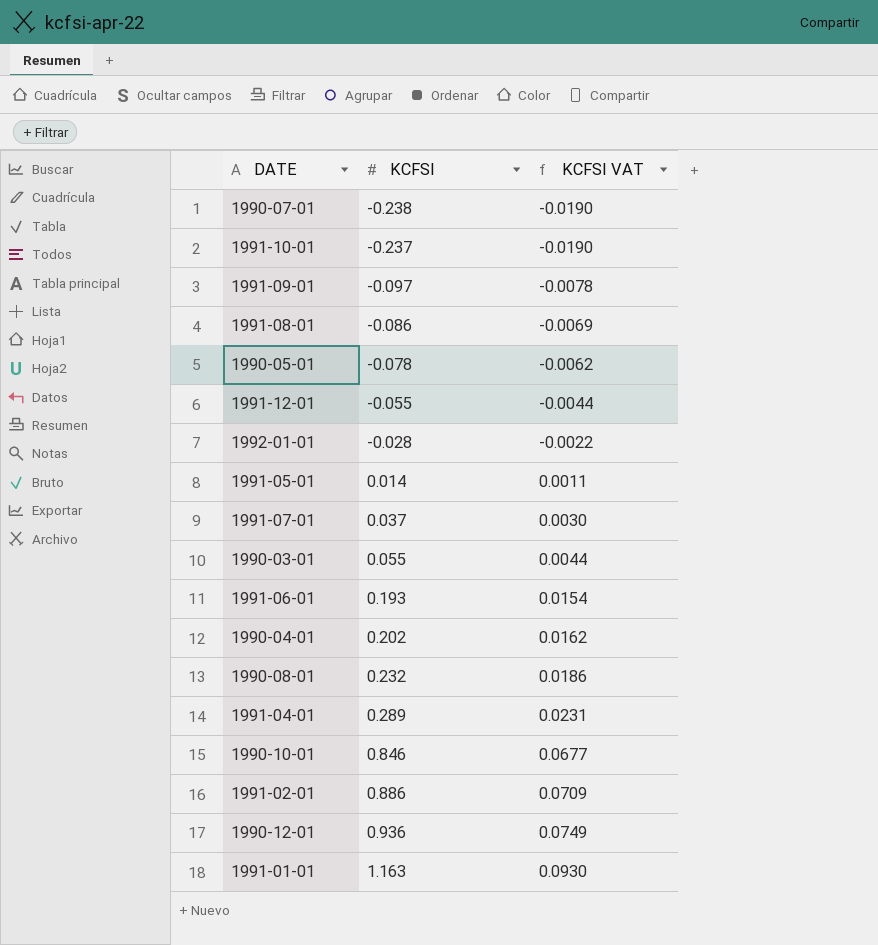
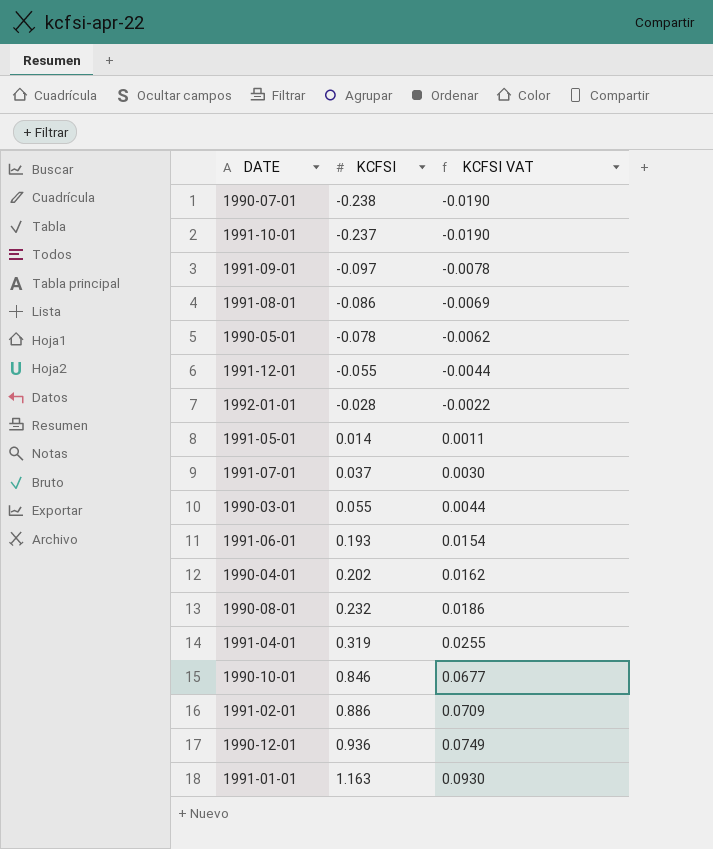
1991-04-01 | KCFSI: 0.289 -> 0.319
1991-04-01 | KCFSI VAT: 0.0231 -> 0.0255

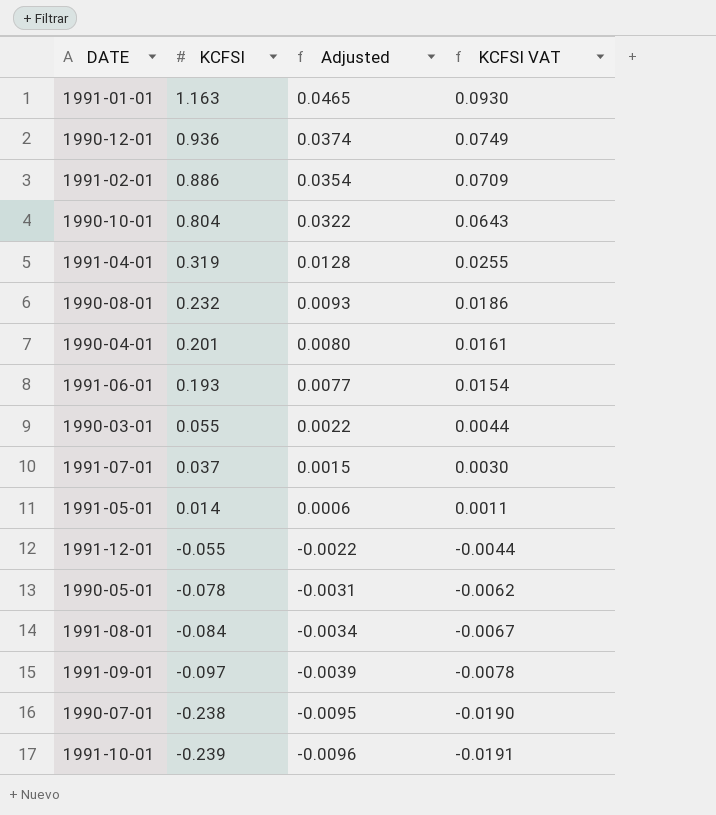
row order: KCFSI ascending -> KCFSI descending
column Adjusted | formula: none -> [KCFSI] * 0.04
row 1992-01-01: -0.028 | -0.0022 -> none
1990-10-01 | KCFSI: 0.846 -> 0.804
1990-10-01 | KCFSI VAT: 0.0677 -> 0.0643
1990-04-01 | KCFSI: 0.202 -> 0.201
1990-04-01 | KCFSI VAT: 0.0162 -> 0.0161
1991-08-01 | KCFSI: -0.086 -> -0.084
1991-08-01 | KCFSI VAT: -0.0069 -> -0.0067
1991-10-01 | KCFSI: -0.237 -> -0.239
1991-10-01 | KCFSI VAT: -0.0190 -> -0.0191

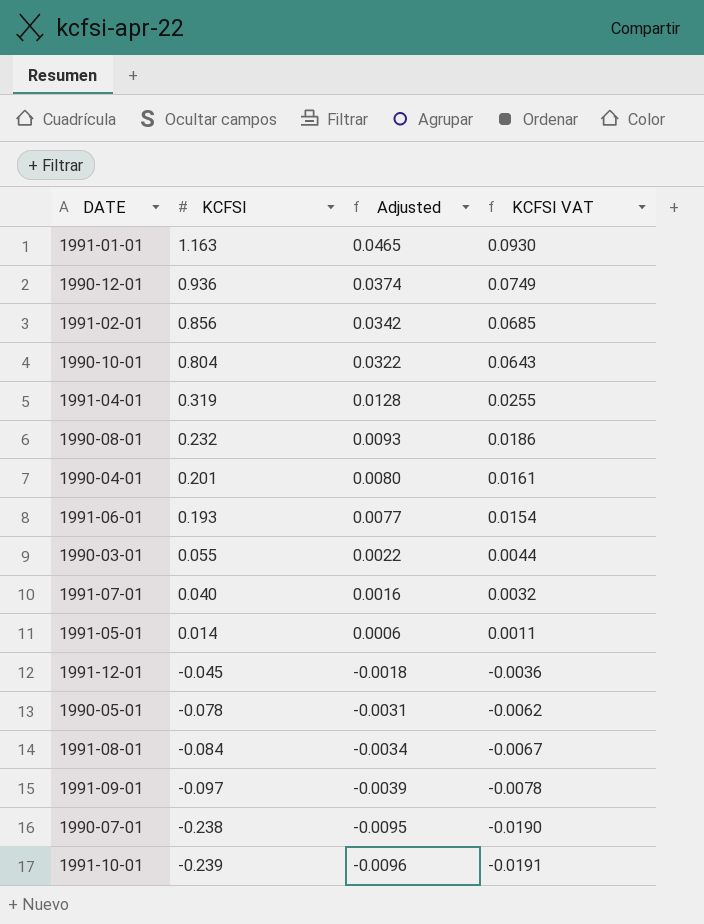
1991-02-01 | KCFSI: 0.886 -> 0.856
1991-02-01 | Adjusted: 0.0354 -> 0.0342
1991-02-01 | KCFSI VAT: 0.0709 -> 0.0685
1991-07-01 | KCFSI: 0.037 -> 0.040
1991-07-01 | Adjusted: 0.0015 -> 0.0016
1991-07-01 | KCFSI VAT: 0.0030 -> 0.0032
1991-12-01 | KCFSI: -0.055 -> -0.045
1991-12-01 | Adjusted: -0.0022 -> -0.0018
1991-12-01 | KCFSI VAT: -0.0044 -> -0.0036

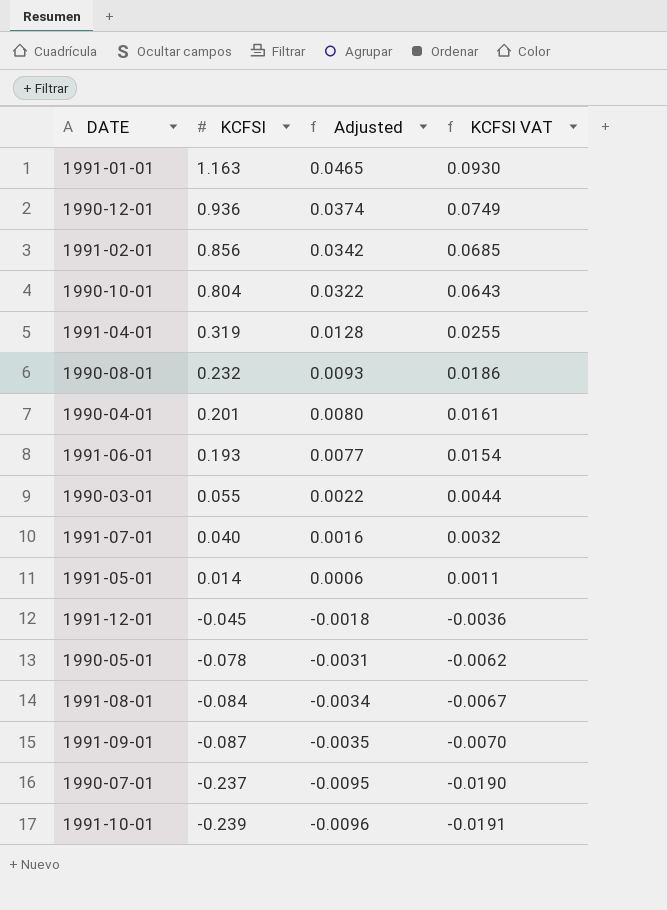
1991-09-01 | KCFSI: -0.097 -> -0.087
1991-09-01 | Adjusted: -0.0039 -> -0.0035
1991-09-01 | KCFSI VAT: -0.0078 -> -0.0070
1990-07-01 | KCFSI: -0.238 -> -0.237

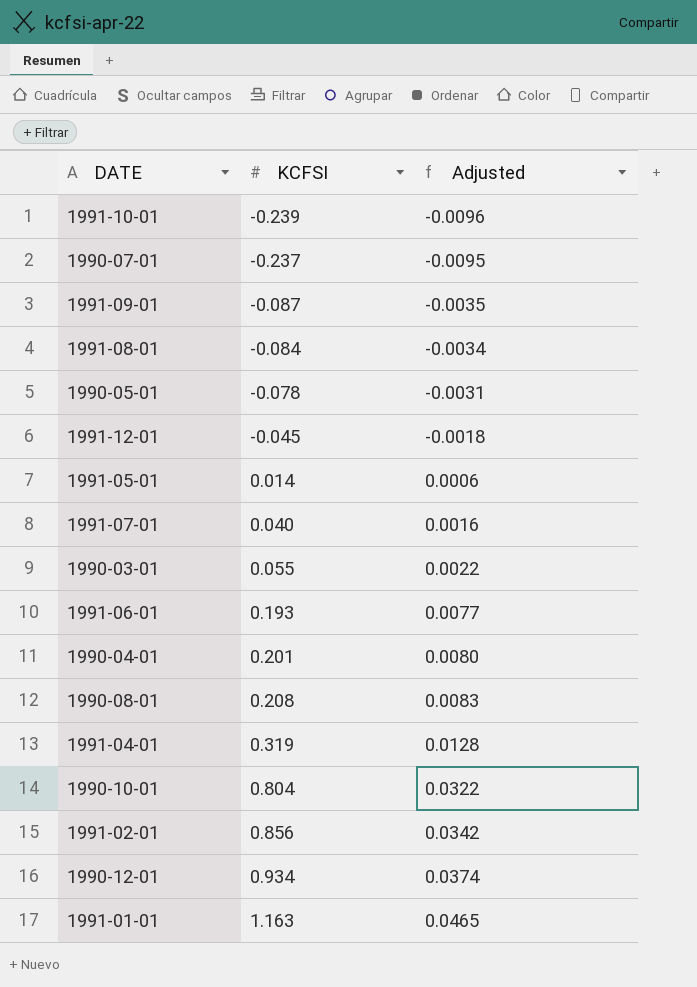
row order: KCFSI descending -> KCFSI ascending
column KCFSI VAT | formula: [KCFSI] * 0.08 -> none
1990-08-01 | KCFSI: 0.232 -> 0.208
1990-08-01 | Adjusted: 0.0093 -> 0.0083
1990-12-01 | KCFSI: 0.936 -> 0.934

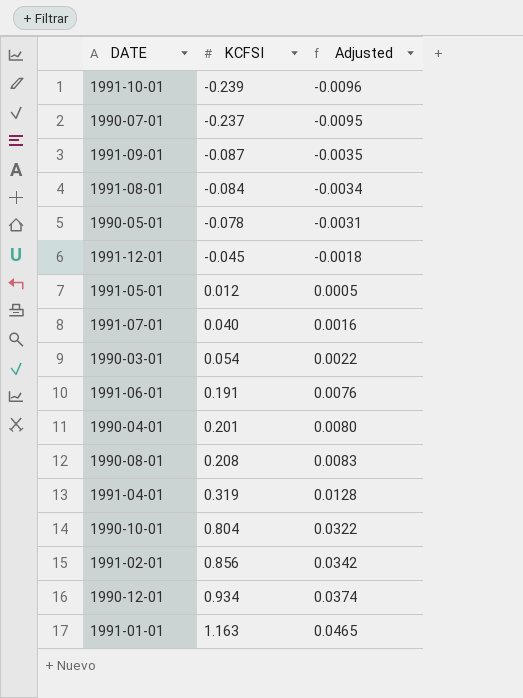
1991-05-01 | KCFSI: 0.014 -> 0.012
1991-05-01 | Adjusted: 0.0006 -> 0.0005
1990-03-01 | KCFSI: 0.055 -> 0.054
1991-06-01 | KCFSI: 0.193 -> 0.191
1991-06-01 | Adjusted: 0.0077 -> 0.0076

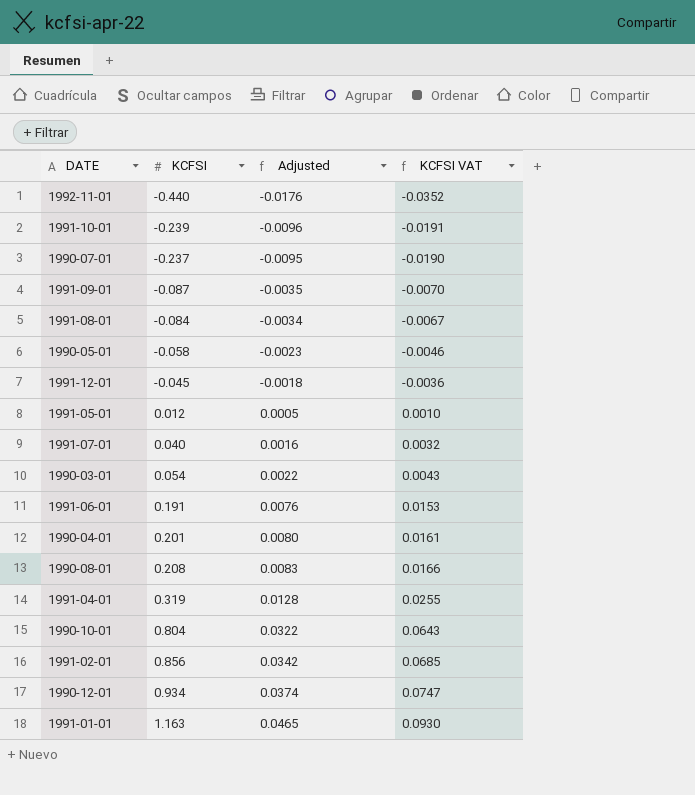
column KCFSI VAT | formula: none -> [KCFSI] * 0.08
row 1992-11-01: none -> -0.440 | -0.0176 | -0.0352
1990-05-01 | KCFSI: -0.078 -> -0.058
1990-05-01 | Adjusted: -0.0031 -> -0.0023

